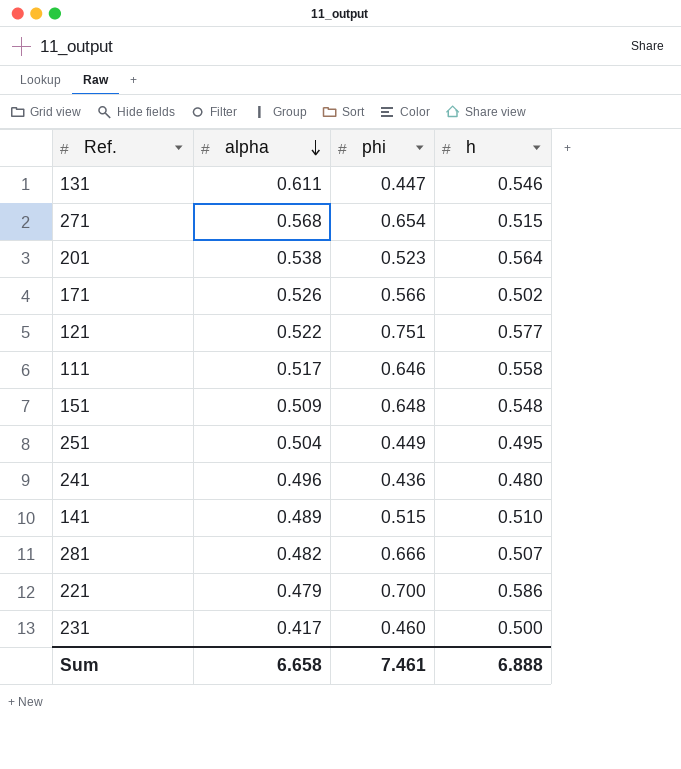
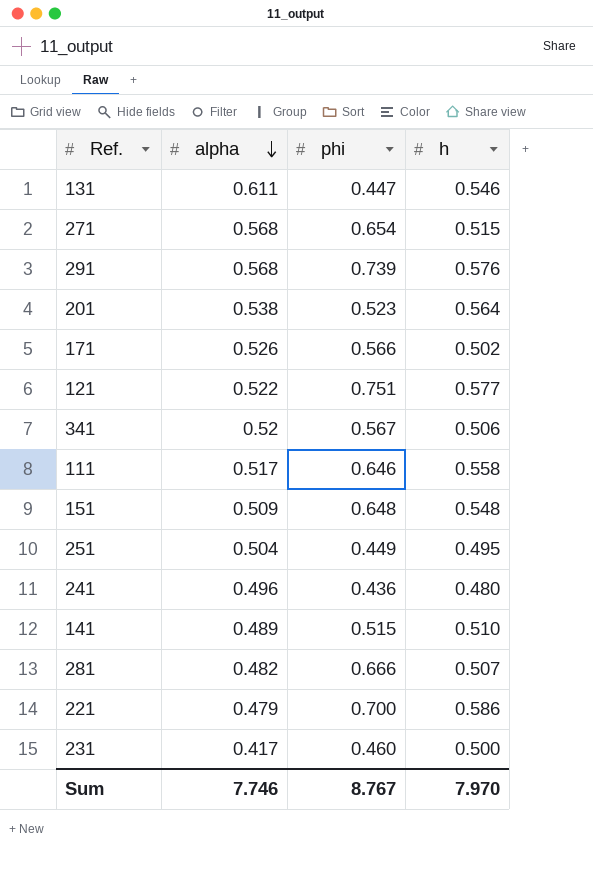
row 291: none -> 0.568 | 0.739 | 0.576
row 341: none -> 0.52 | 0.567 | 0.506
Sum | alpha: 6.658 -> 7.746
Sum | phi: 7.461 -> 8.767
Sum | h: 6.888 -> 7.970

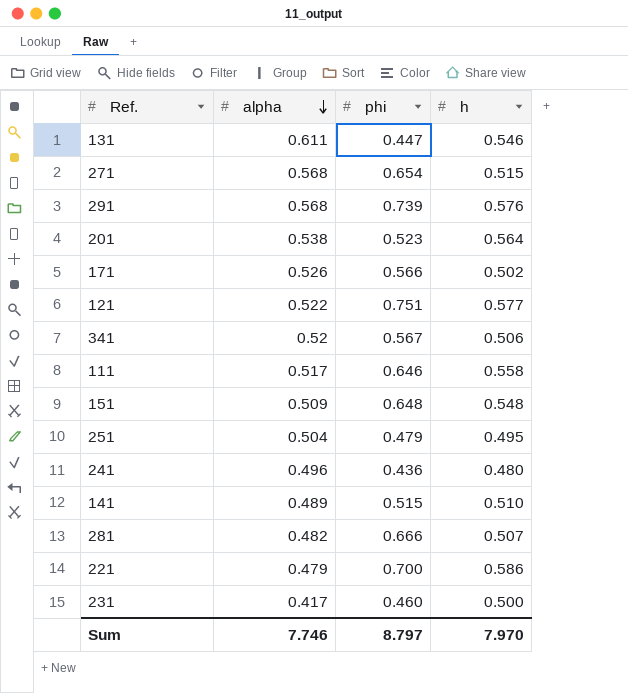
251 | phi: 0.449 -> 0.479
Sum | phi: 8.767 -> 8.797

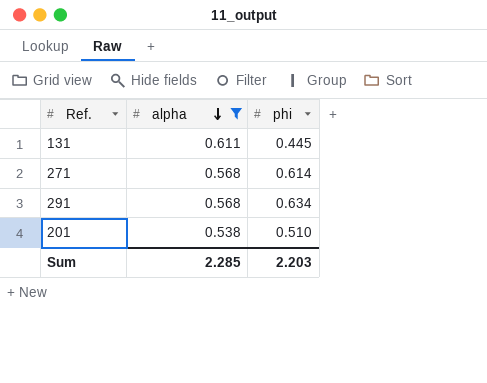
filter: none -> alpha >= 0.538
column h | position: 4 -> none
131 | phi: 0.447 -> 0.445
271 | phi: 0.654 -> 0.614
291 | phi: 0.739 -> 0.634
201 | phi: 0.523 -> 0.510
Sum | alpha: 7.746 -> 2.285
Sum | phi: 8.797 -> 2.203

